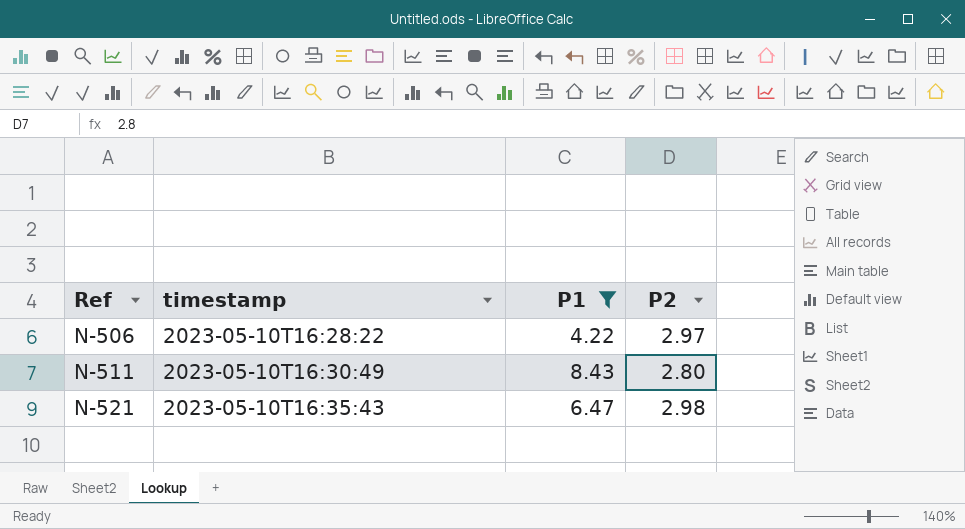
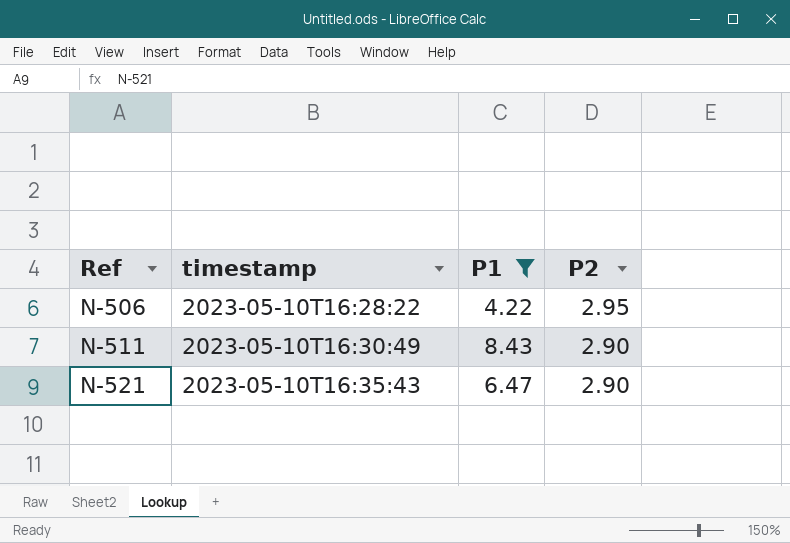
N-506 | P2: 2.97 -> 2.95
N-511 | P2: 2.80 -> 2.90
N-521 | P2: 2.98 -> 2.90

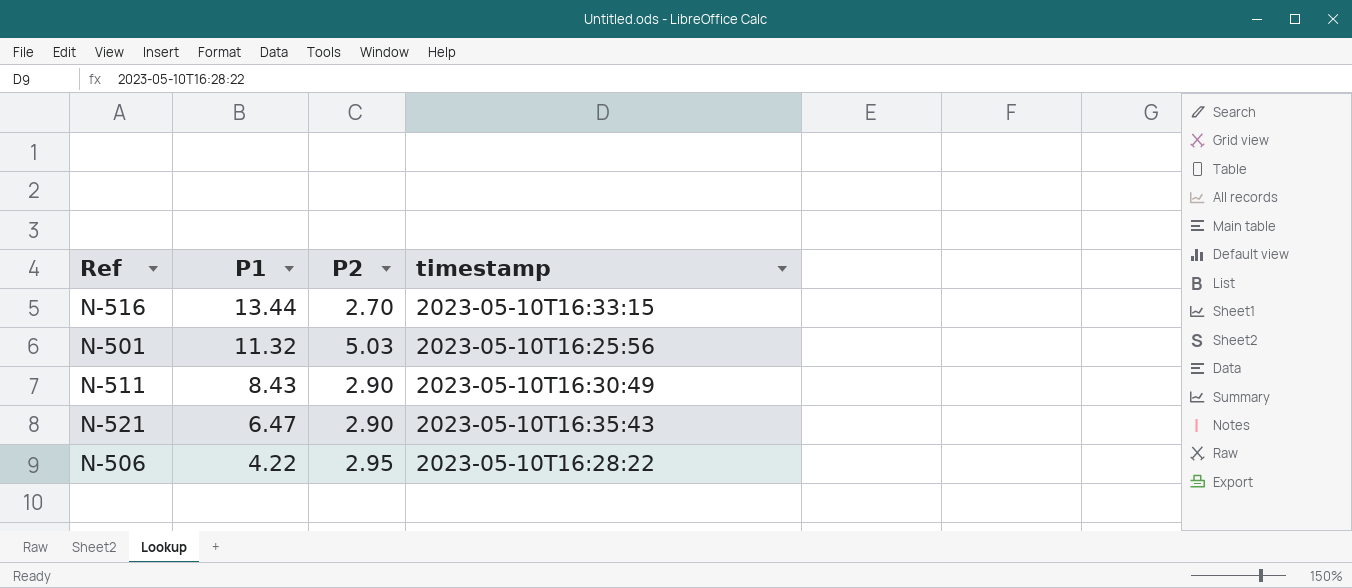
filter: P1 <= 8.43 -> none
row order: Ref ascending -> P1 descending
column timestamp | position: 2 -> 4

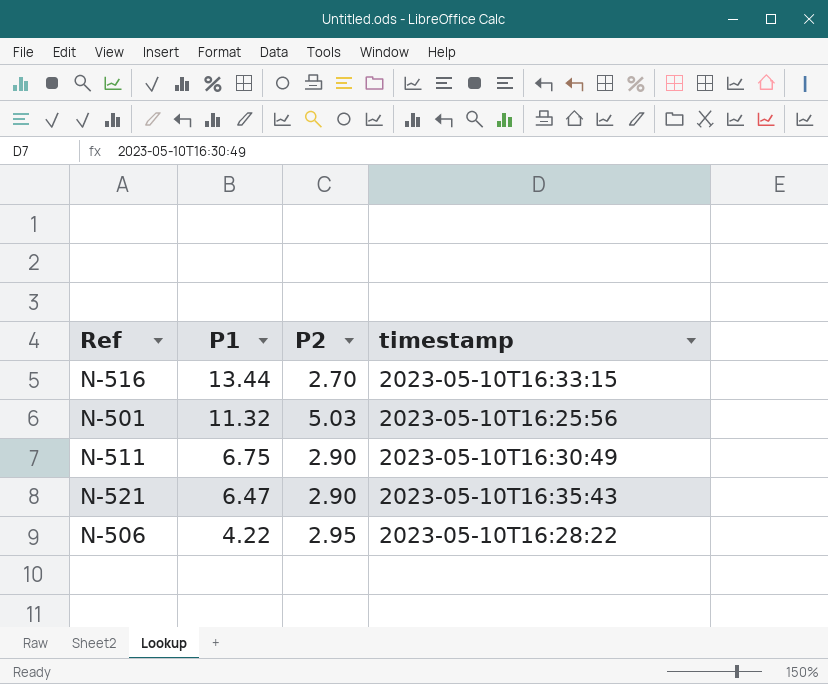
N-511 | P1: 8.43 -> 6.75

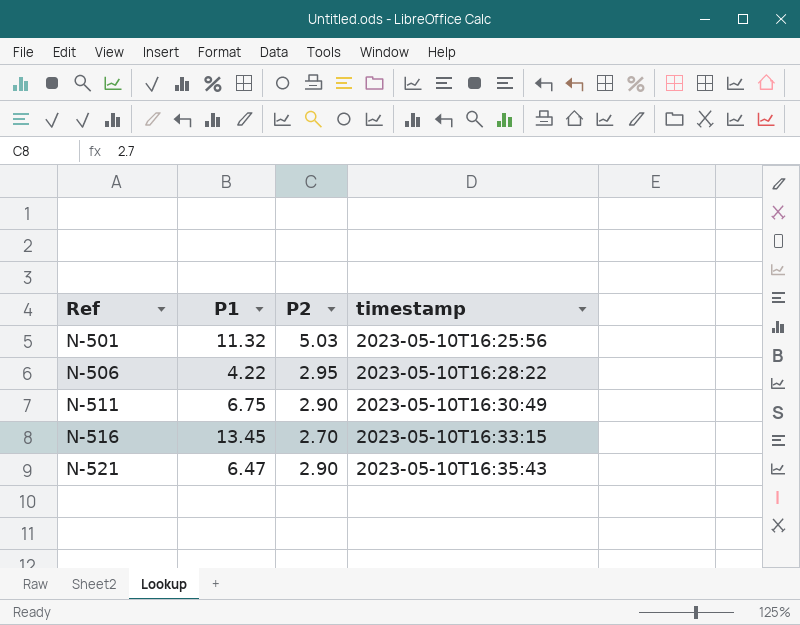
row order: P1 descending -> Ref ascending
N-516 | P1: 13.44 -> 13.45

